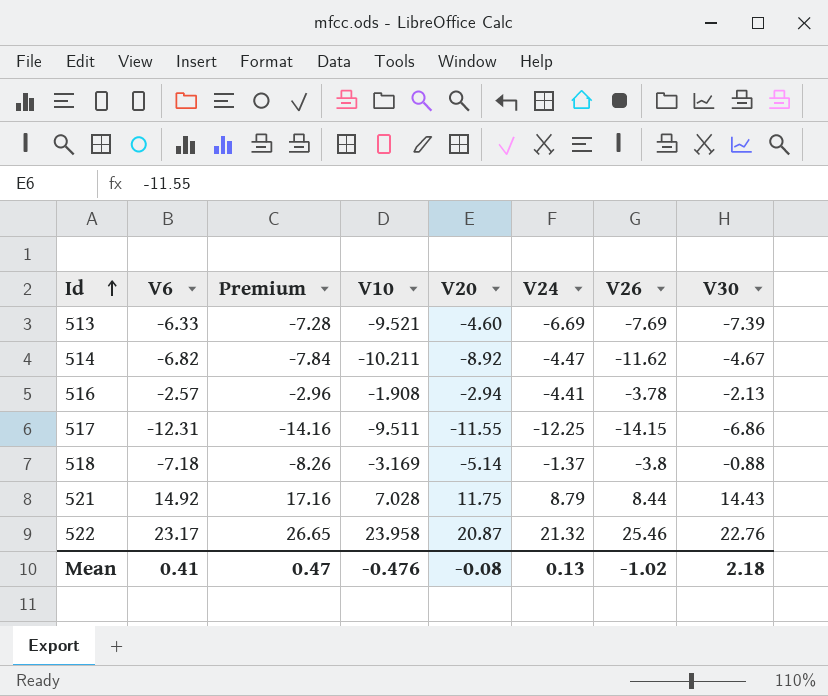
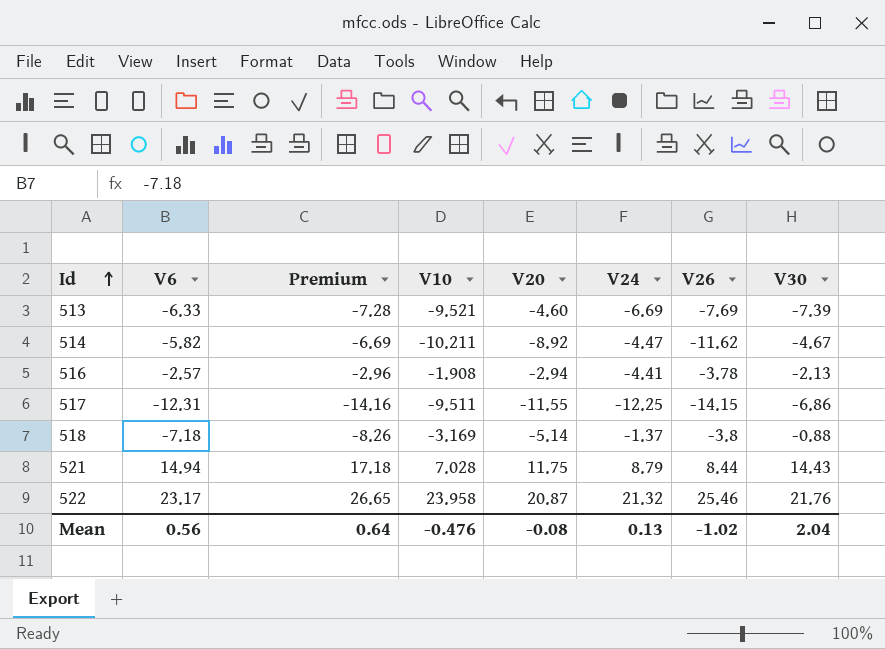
514 | V6: -6.82 -> -5.82
514 | Premium: -7.84 -> -6.69
521 | V6: 14.92 -> 14.94
521 | Premium: 17.16 -> 17.18
522 | V30: 22.76 -> 21.76
Mean | V6: 0.41 -> 0.56
Mean | Premium: 0.47 -> 0.64
Mean | V30: 2.18 -> 2.04

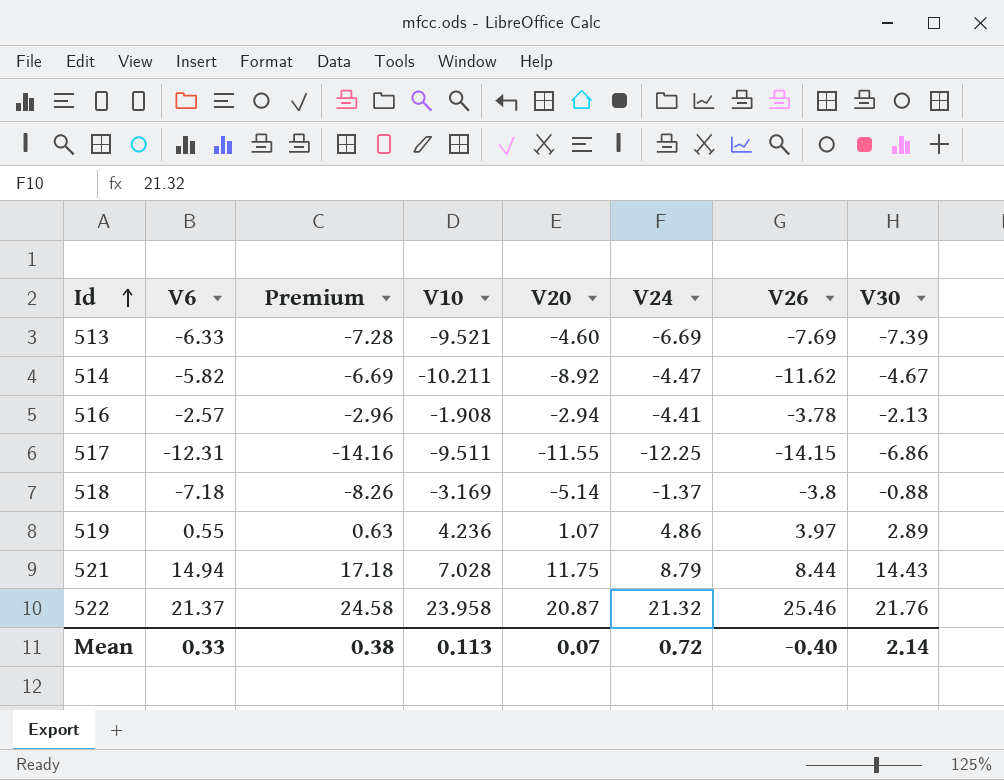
row 519: none -> 0.55 | 0.63 | 4.236 | 1.07 | 4.86 | 3.97 | 2.89
522 | V6: 23.17 -> 21.37
522 | Premium: 26.65 -> 24.58
Mean | V6: 0.56 -> 0.33
Mean | Premium: 0.64 -> 0.38
Mean | V10: -0.476 -> 0.113
Mean | V20: -0.08 -> 0.07
Mean | V24: 0.13 -> 0.72
Mean | V26: -1.02 -> -0.40
Mean | V30: 2.04 -> 2.14

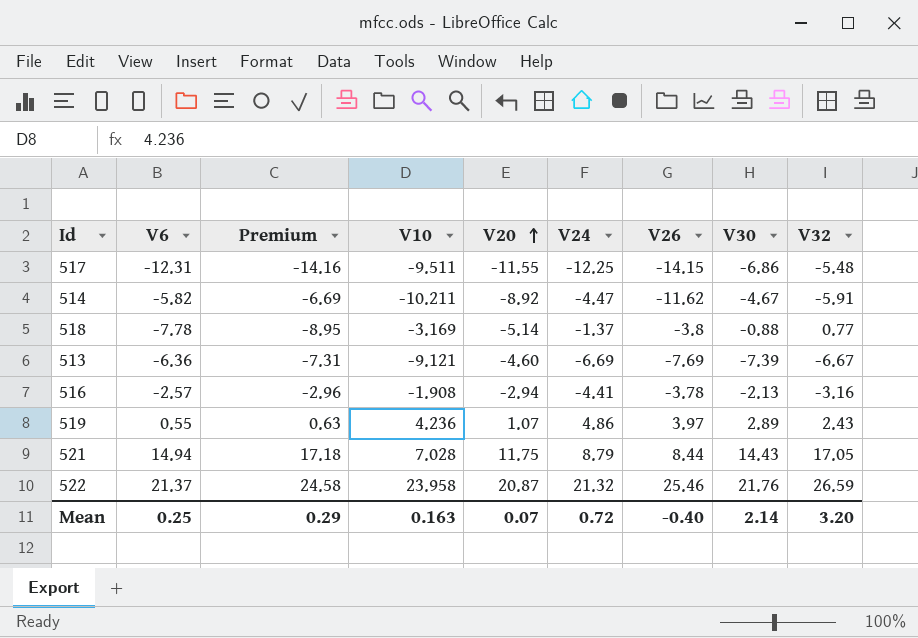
row order: Id ascending -> V20 ascending
column V32 | position: none -> 9
518 | V6: -7.18 -> -7.78
518 | Premium: -8.26 -> -8.95
513 | V6: -6.33 -> -6.36
513 | Premium: -7.28 -> -7.31
513 | V10: -9.521 -> -9.121
Mean | V6: 0.33 -> 0.25
Mean | Premium: 0.38 -> 0.29
Mean | V10: 0.113 -> 0.163

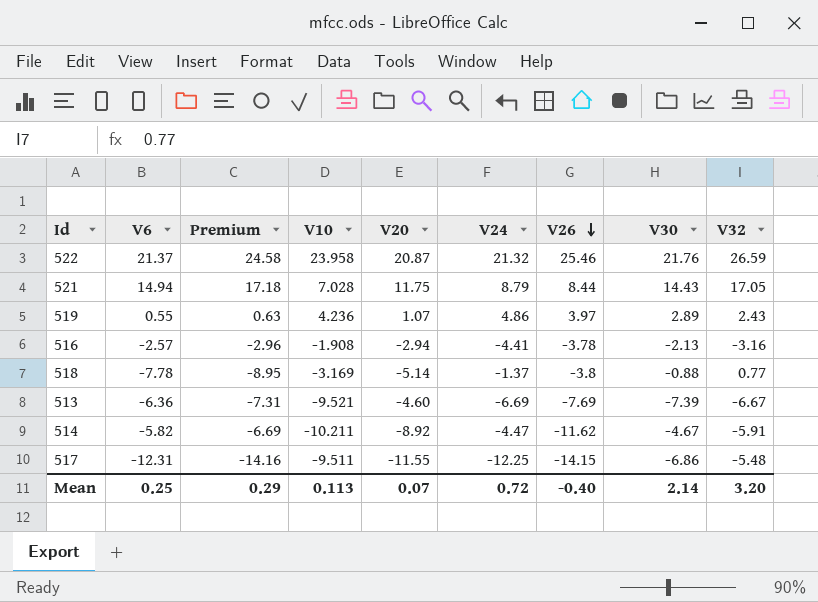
row order: V20 ascending -> V26 descending
513 | V10: -9.121 -> -9.521
Mean | V10: 0.163 -> 0.113

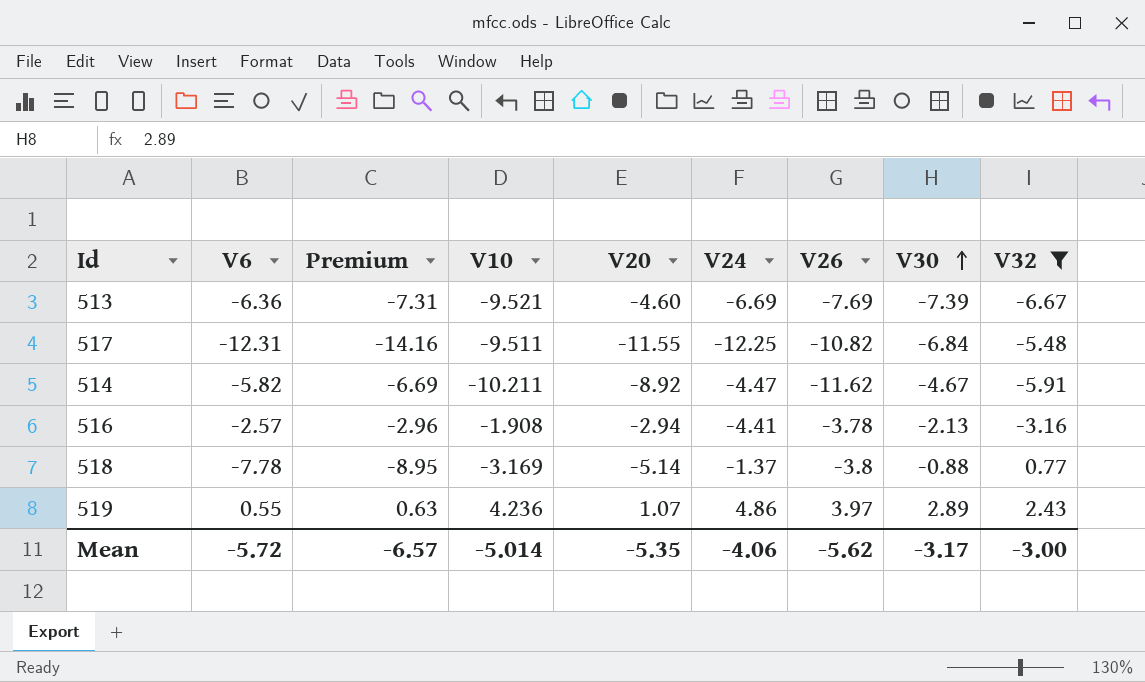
filter: none -> V32 <= 2.43
row order: V26 descending -> V30 ascending
517 | V26: -14.15 -> -10.82
517 | V30: -6.86 -> -6.84
Mean | V6: 0.25 -> -5.72
Mean | Premium: 0.29 -> -6.57
Mean | V10: 0.113 -> -5.014
Mean | V20: 0.07 -> -5.35
Mean | V24: 0.72 -> -4.06
Mean | V26: -0.40 -> -5.62
Mean | V30: 2.14 -> -3.17
Mean | V32: 3.20 -> -3.00

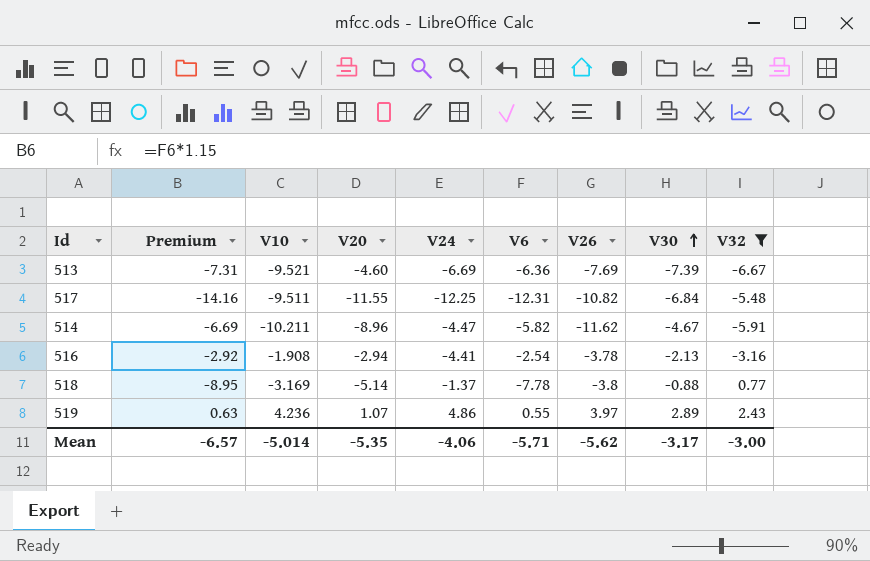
column V6 | position: 2 -> 6
514 | V20: -8.92 -> -8.96
516 | Premium: -2.96 -> -2.92
516 | V6: -2.57 -> -2.54
Mean | V6: -5.72 -> -5.71

